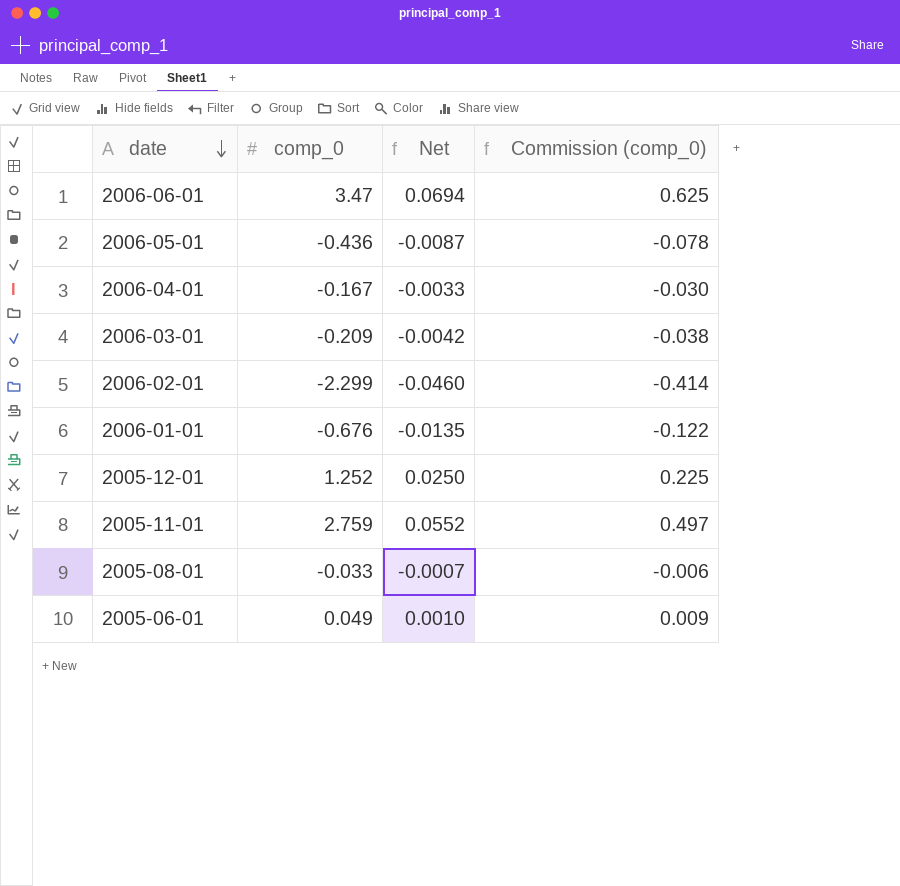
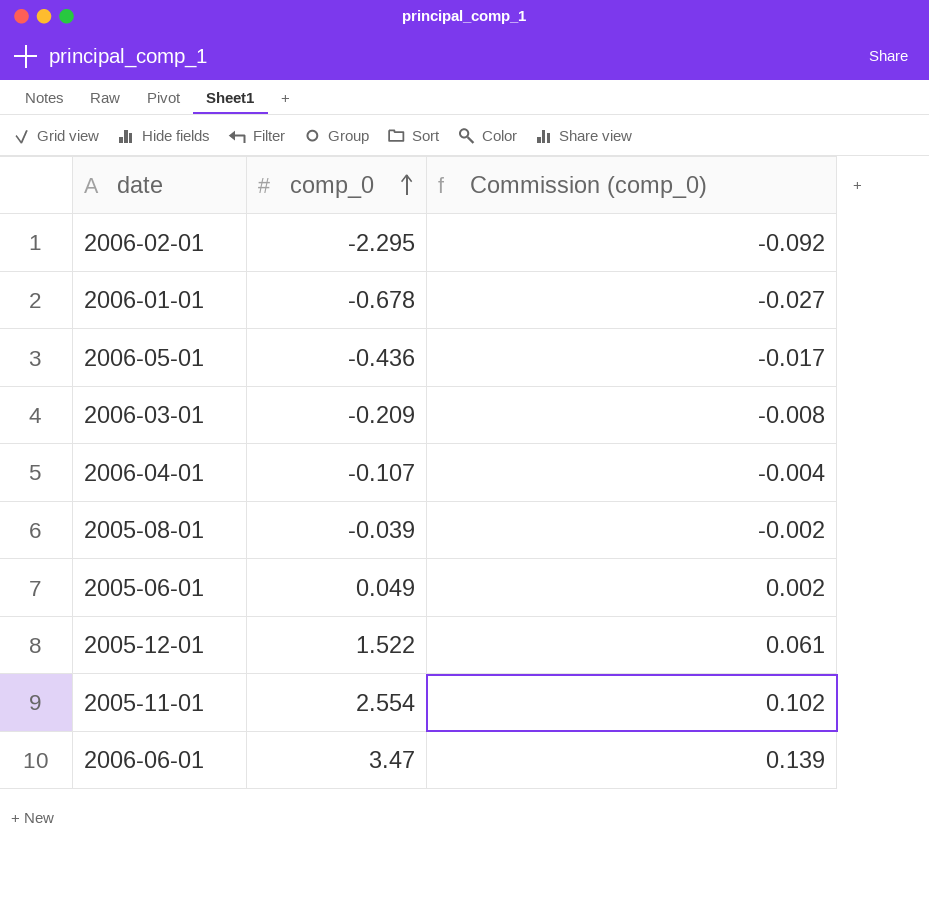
row order: date descending -> comp_0 ascending
column Net | formula: [comp_0] * 0.02 -> none
column Commission (comp_0) | formula: [comp_0] * 0.18 -> [comp_0] * 0.04
2006-02-01 | comp_0: -2.299 -> -2.295
2006-01-01 | comp_0: -0.676 -> -0.678
2006-04-01 | comp_0: -0.167 -> -0.107
2005-08-01 | comp_0: -0.033 -> -0.039
2005-12-01 | comp_0: 1.252 -> 1.522
2005-11-01 | comp_0: 2.759 -> 2.554

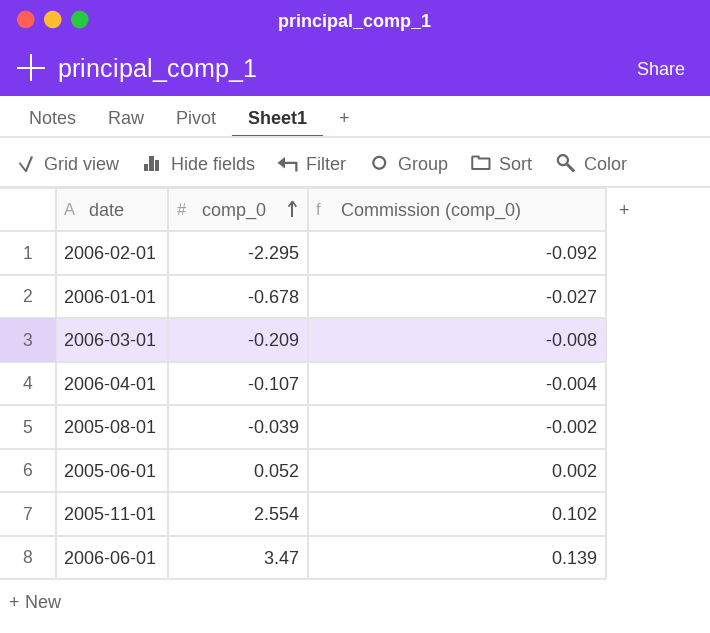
row 2006-05-01: -0.436 | -0.017 -> none
row 2005-12-01: 1.522 | 0.061 -> none
2005-06-01 | comp_0: 0.049 -> 0.052

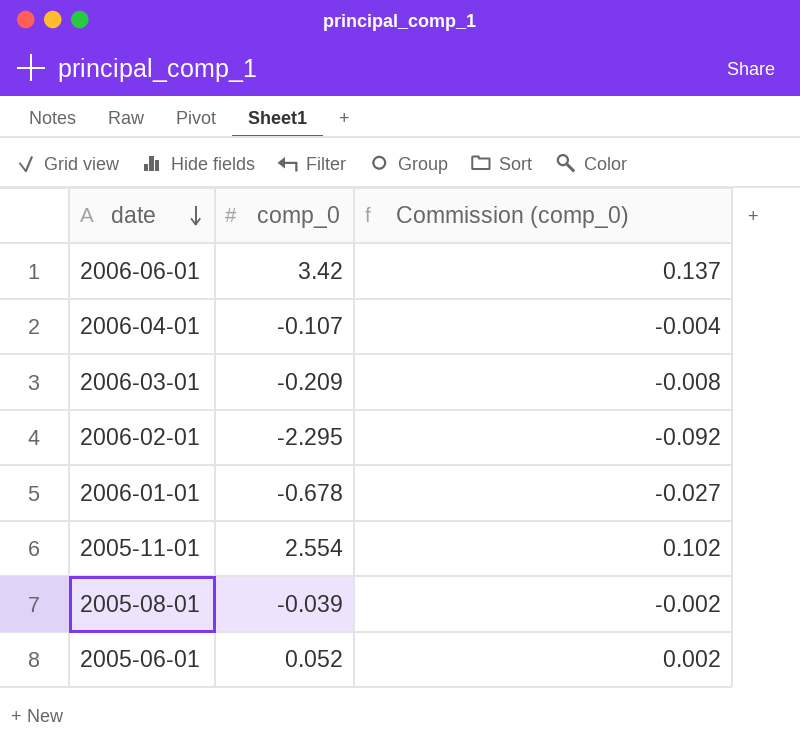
row order: comp_0 ascending -> date descending
2006-06-01 | comp_0: 3.47 -> 3.42
2006-06-01 | Commission (comp_0): 0.139 -> 0.137

